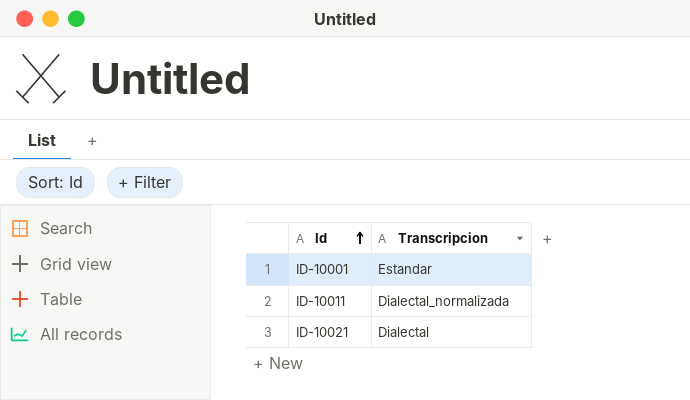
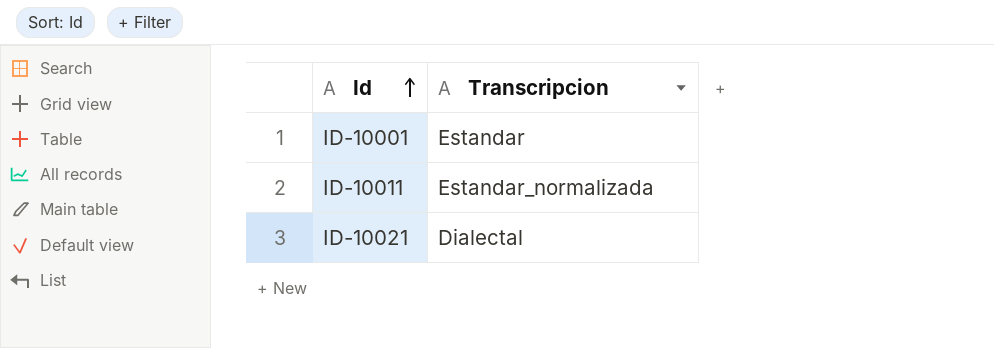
ID-10011 | Transcripcion: Dialectal_normalizada -> Estandar_normalizada

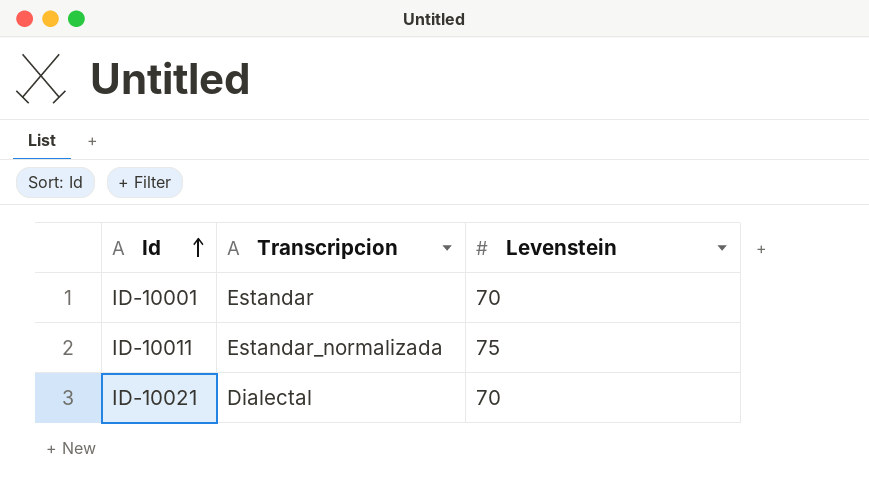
column Levenstein | position: none -> 3

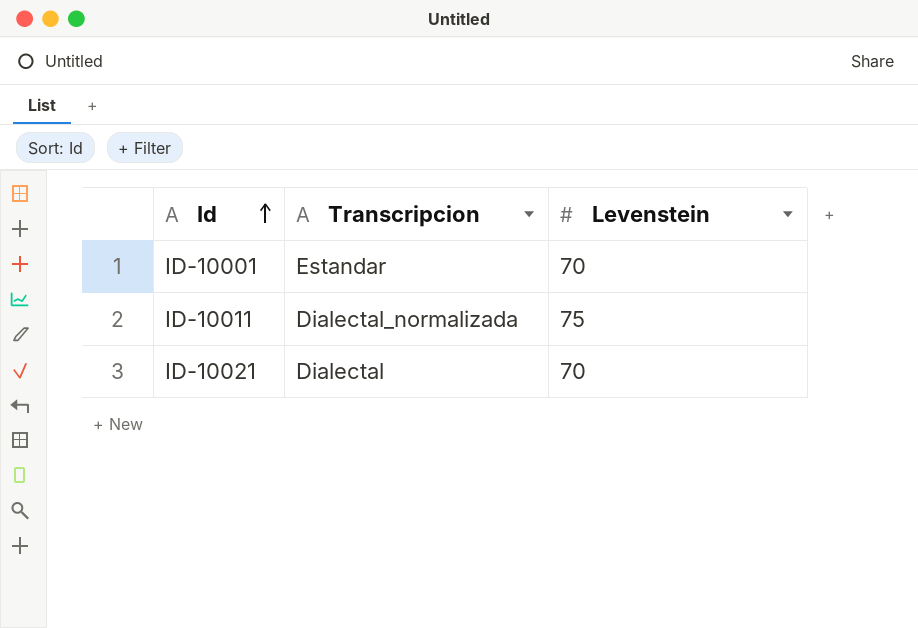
ID-10011 | Transcripcion: Estandar_normalizada -> Dialectal_normalizada

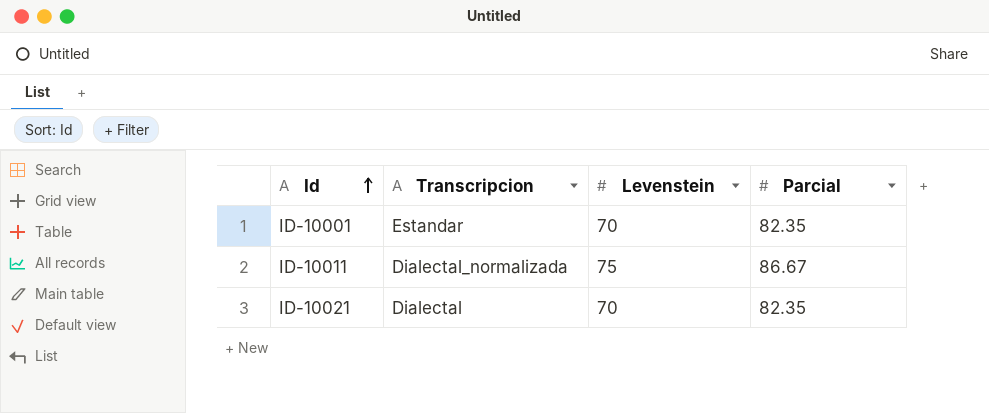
column Parcial | position: none -> 4

